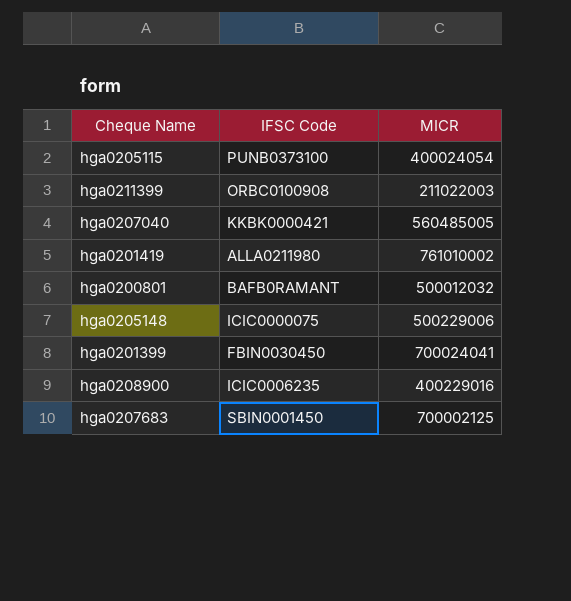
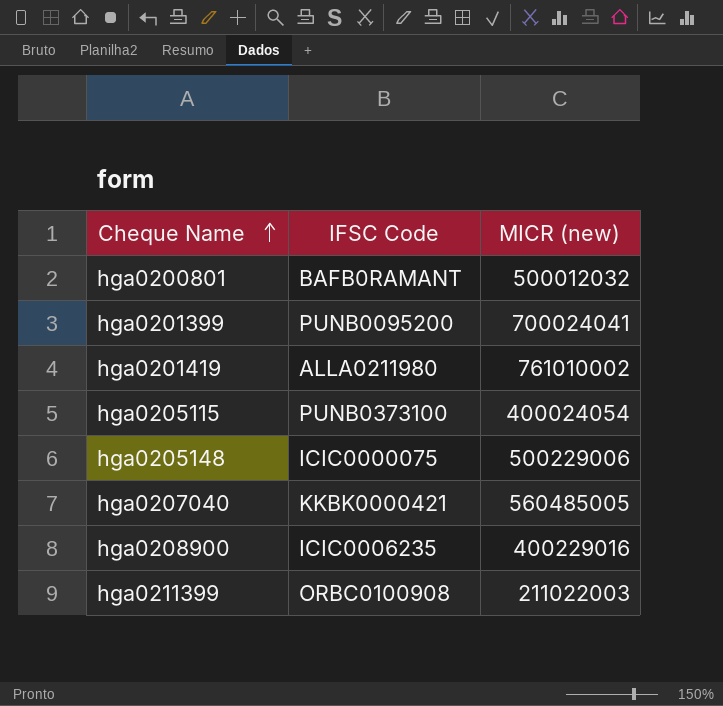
row order: none -> Cheque Name ascending
column name: MICR -> MICR (new)
row hga0207683: SBIN0001450 | 700002125 -> none
hga0201399 | IFSC Code: FBIN0030450 -> PUNB0095200

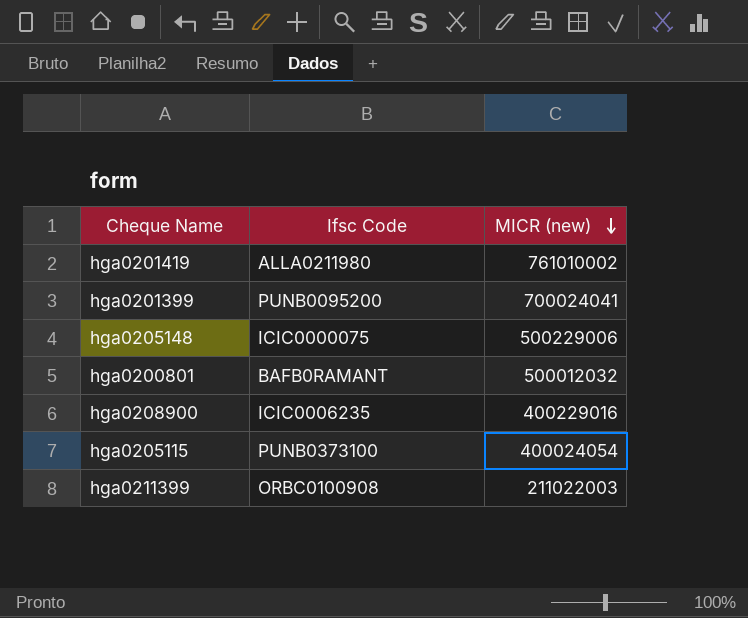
row order: Cheque Name ascending -> MICR (new) descending
column name: IFSC Code -> Ifsc Code
row hga0207040: KKBK0000421 | 560485005 -> none

